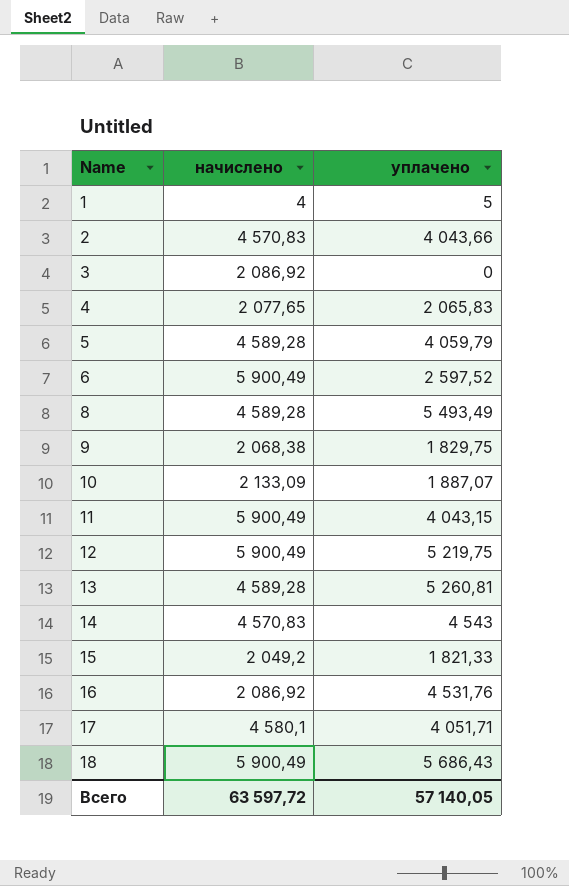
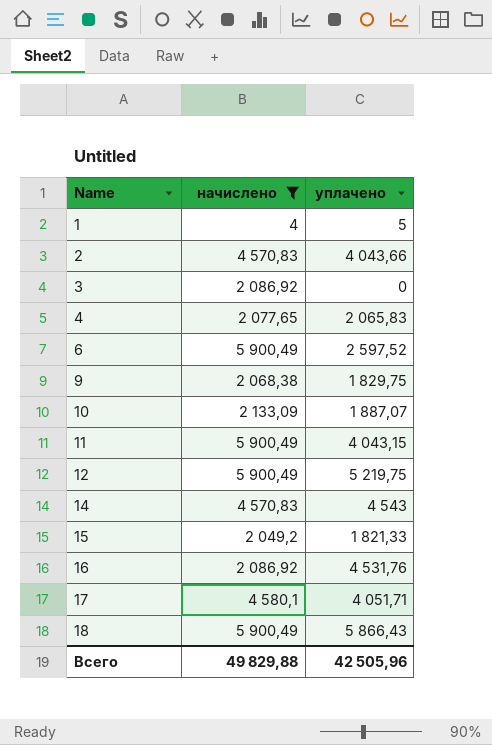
filter: none -> начислено != 4 589,28
18 | уплачено: 5 686,43 -> 5 866,43
Всего | начислено: 63 597,72 -> 49 829,88
Всего | уплачено: 57 140,05 -> 42 505,96

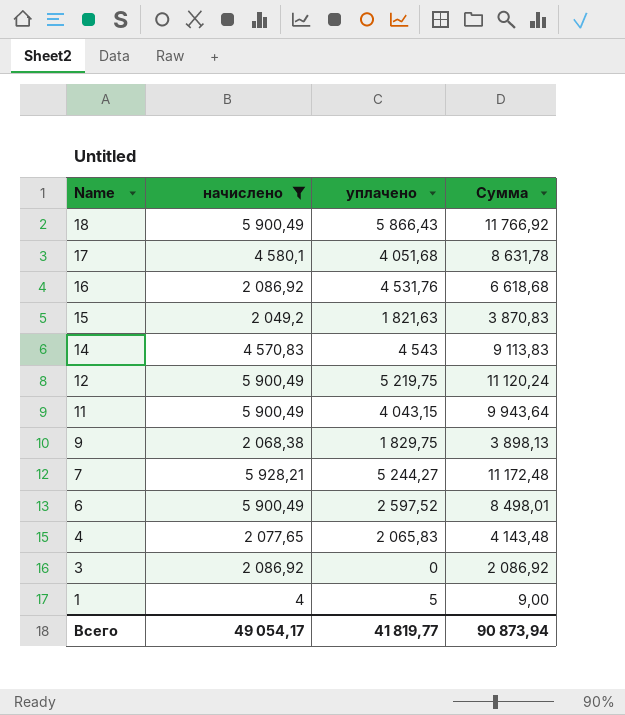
row order: Name ascending -> Name descending
column Сумма | formula: none -> [начислено] + [уплачено]
row 2: 4 570,83 | 4 043,66 -> none
row 10: 2 133,09 | 1 887,07 -> none
17 | уплачено: 4 051,71 -> 4 051,68
15 | уплачено: 1 821,33 -> 1 821,63
row 7: none -> 5 928,21 | 5 244,27 | 11 172,48
Всего | начислено: 49 829,88 -> 49 054,17
Всего | уплачено: 42 505,96 -> 41 819,77

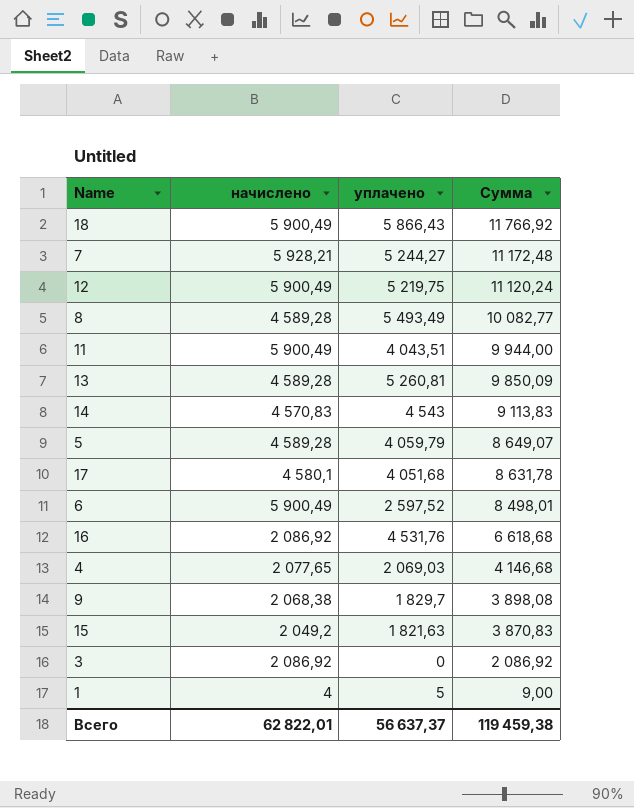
filter: начислено != 4 589,28 -> none
row order: Name descending -> Сумма descending
11 | уплачено: 4 043,15 -> 4 043,51
11 | Сумма: 9 943,64 -> 9 944,00
4 | уплачено: 2 065,83 -> 2 069,03
4 | Сумма: 4 143,48 -> 4 146,68
9 | уплачено: 1 829,75 -> 1 829,7
9 | Сумма: 3 898,13 -> 3 898,08
Всего | начислено: 49 054,17 -> 62 822,01
Всего | уплачено: 41 819,77 -> 56 637,37
Всего | Сумма: 90 873,94 -> 119 459,38

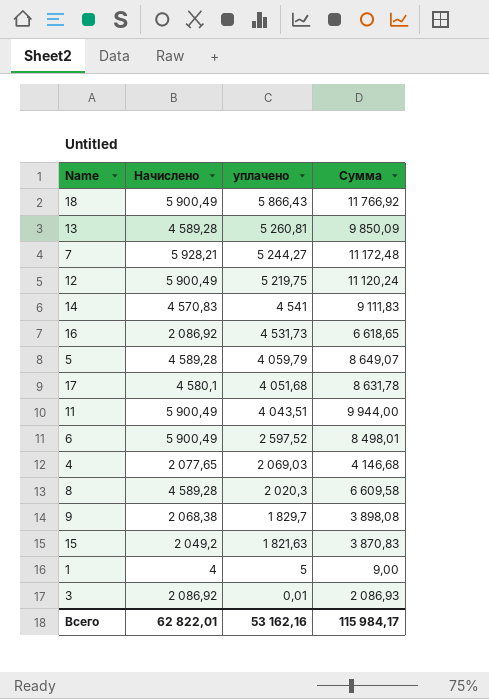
row order: Сумма descending -> уплачено descending
column name: начислено -> Начислено
14 | уплачено: 4 543 -> 4 541
14 | Сумма: 9 113,83 -> 9 111,83
16 | уплачено: 4 531,76 -> 4 531,73
16 | Сумма: 6 618,68 -> 6 618,65
8 | уплачено: 5 493,49 -> 2 020,3
8 | Сумма: 10 082,77 -> 6 609,58
3 | уплачено: 0 -> 0,01
3 | Сумма: 2 086,92 -> 2 086,93
Всего | уплачено: 56 637,37 -> 53 162,16
Всего | Сумма: 119 459,38 -> 115 984,17

